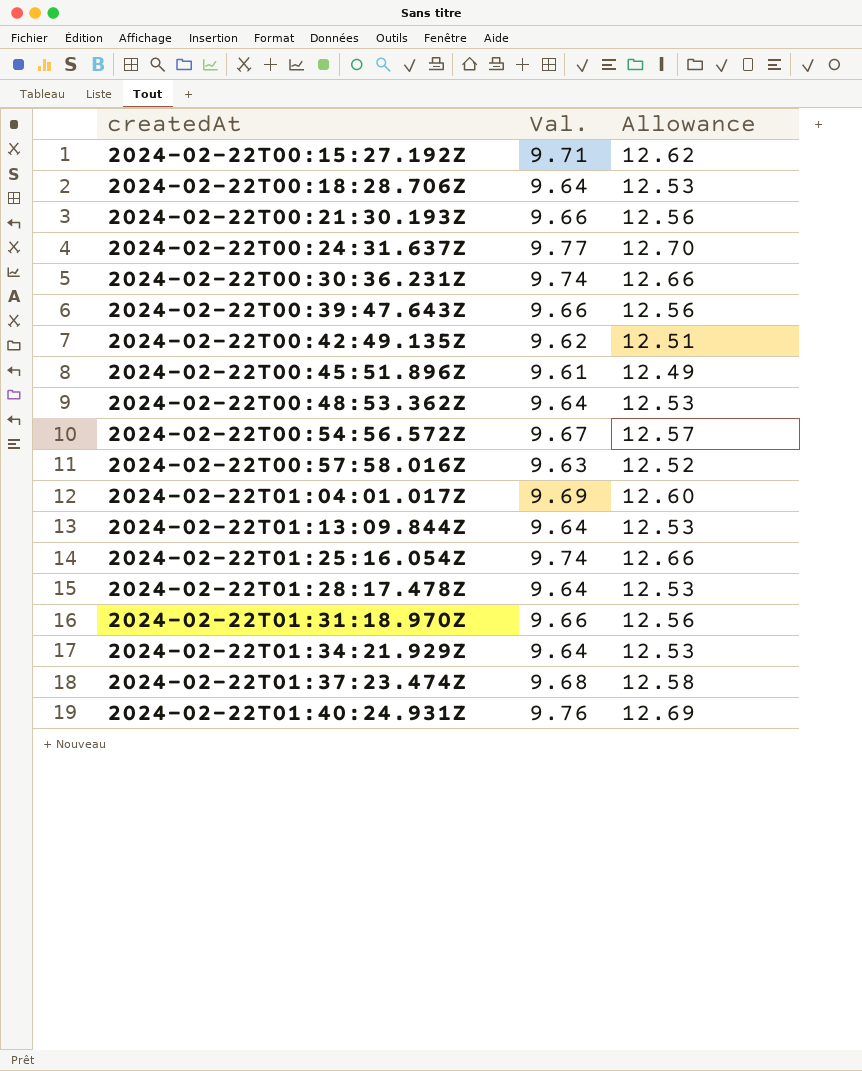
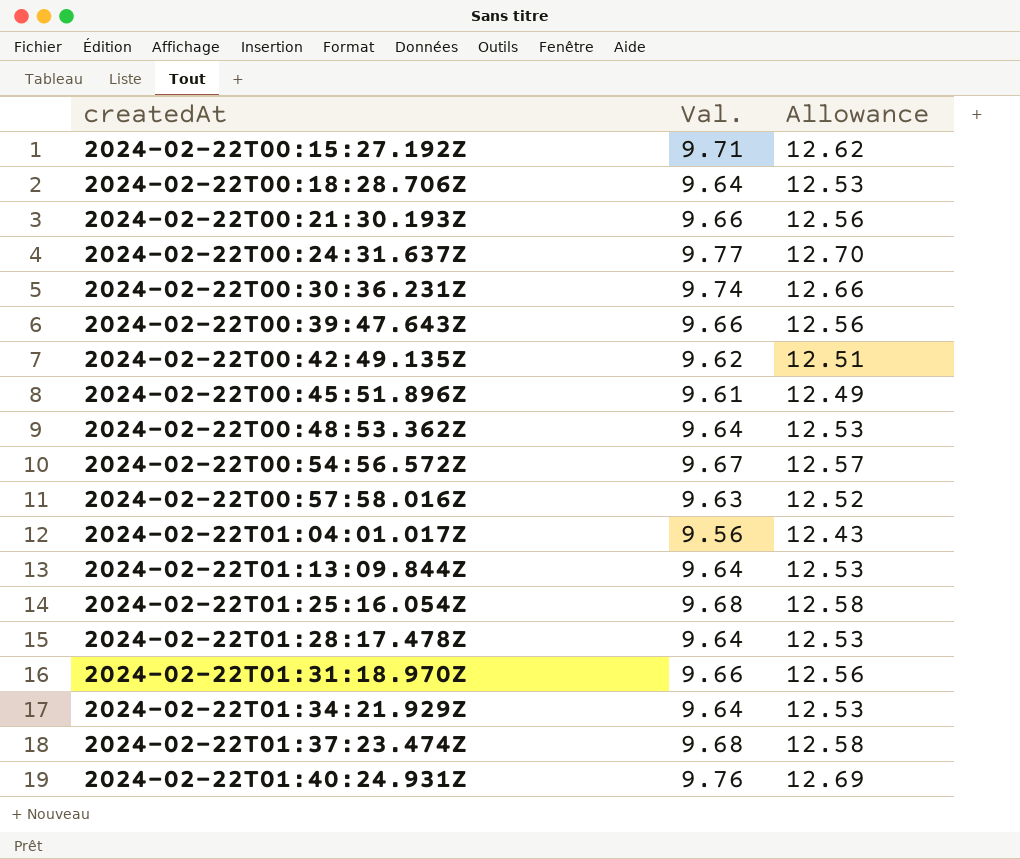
2024-02-22T01:04:01.017Z | Val.: 9.69 -> 9.56
2024-02-22T01:04:01.017Z | Allowance: 12.60 -> 12.43
2024-02-22T01:25:16.054Z | Val.: 9.74 -> 9.68
2024-02-22T01:25:16.054Z | Allowance: 12.66 -> 12.58

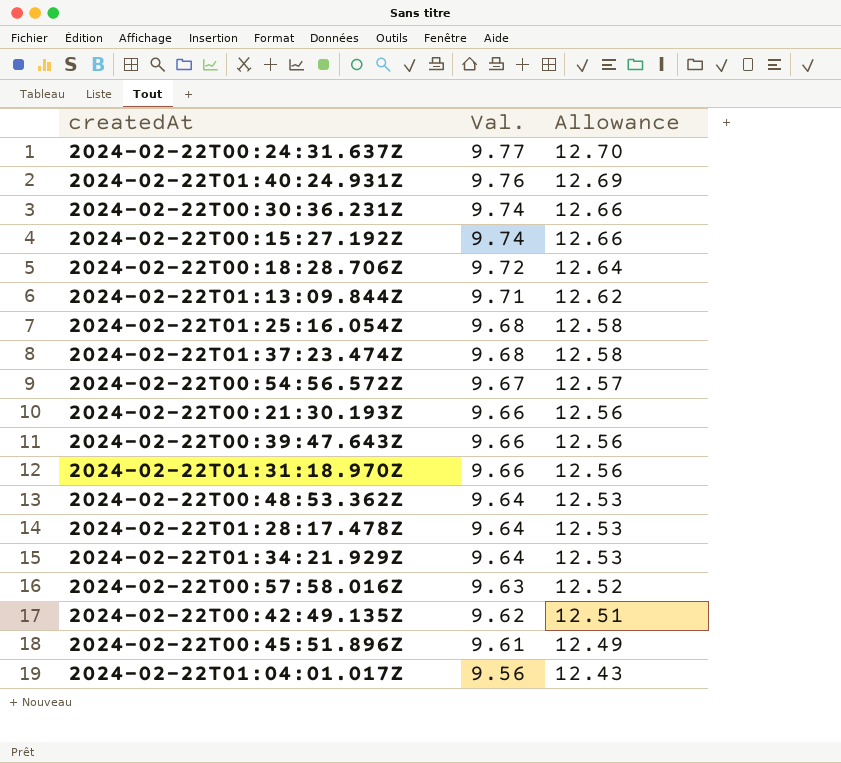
row order: createdAt ascending -> Val. descending
2024-02-22T00:15:27.192Z | Val.: 9.71 -> 9.74
2024-02-22T00:15:27.192Z | Allowance: 12.62 -> 12.66
2024-02-22T00:18:28.706Z | Val.: 9.64 -> 9.72
2024-02-22T00:18:28.706Z | Allowance: 12.53 -> 12.64
2024-02-22T01:13:09.844Z | Val.: 9.64 -> 9.71
2024-02-22T01:13:09.844Z | Allowance: 12.53 -> 12.62

